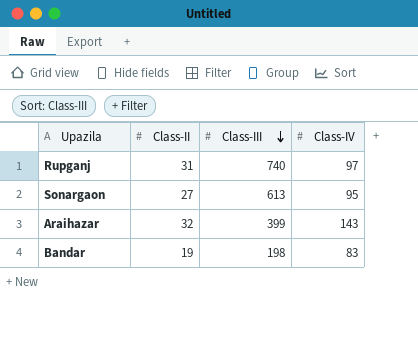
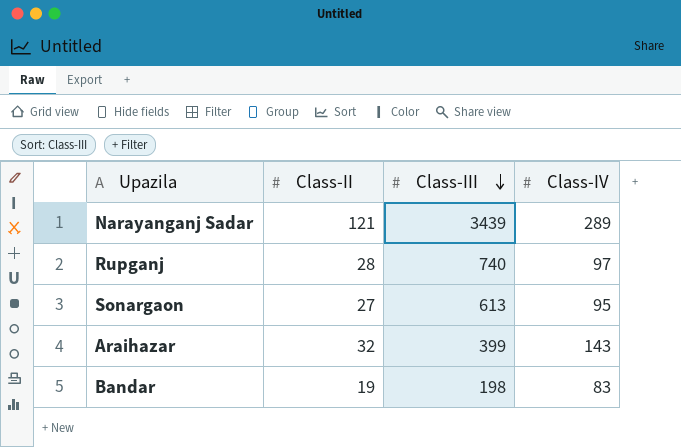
row Narayanganj Sadar: none -> 121 | 3439 | 289
Rupganj | Class-II: 31 -> 28

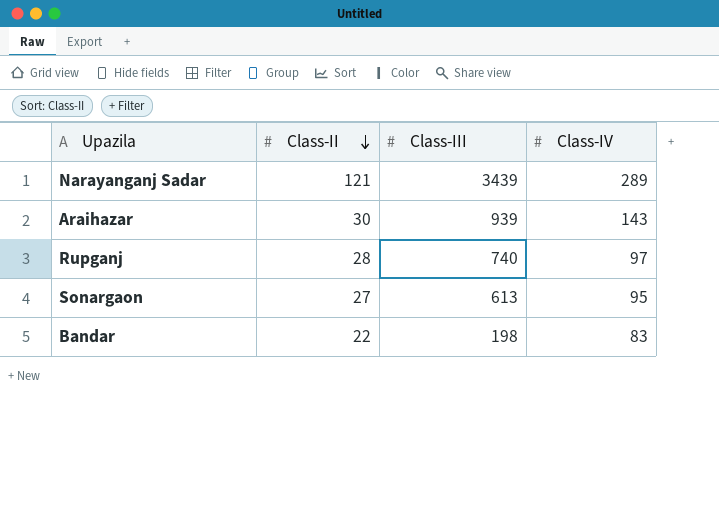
row order: Class-III descending -> Class-II descending
Araihazar | Class-II: 32 -> 30
Araihazar | Class-III: 399 -> 939
Bandar | Class-II: 19 -> 22

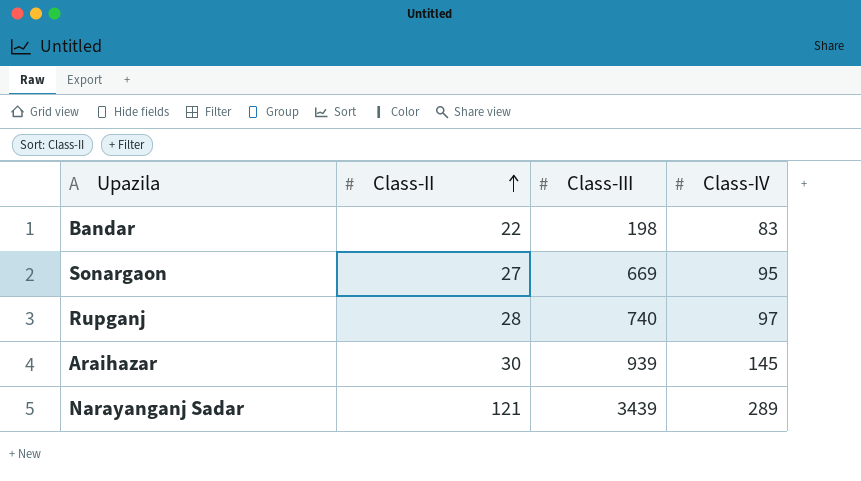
row order: Class-II descending -> Class-II ascending
Sonargaon | Class-III: 613 -> 669
Araihazar | Class-IV: 143 -> 145

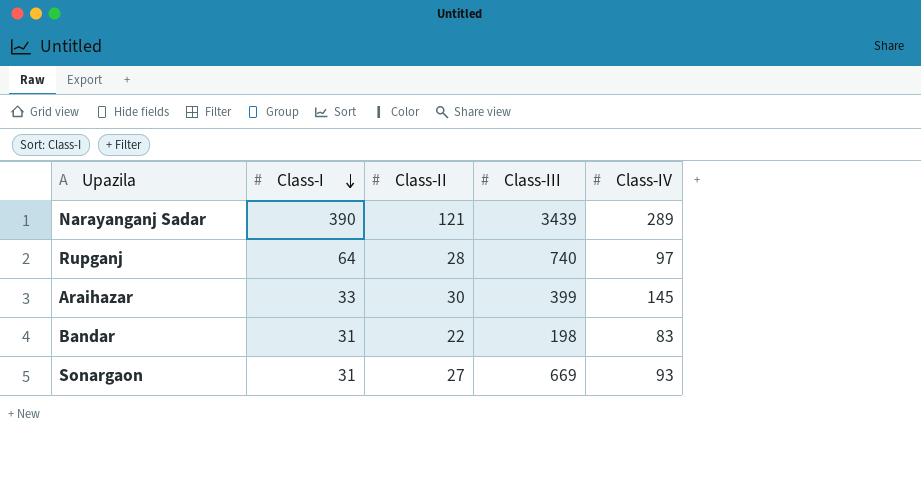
row order: Class-II ascending -> Class-I descending
column Class-I | position: none -> 2
Araihazar | Class-III: 939 -> 399
Sonargaon | Class-IV: 95 -> 93

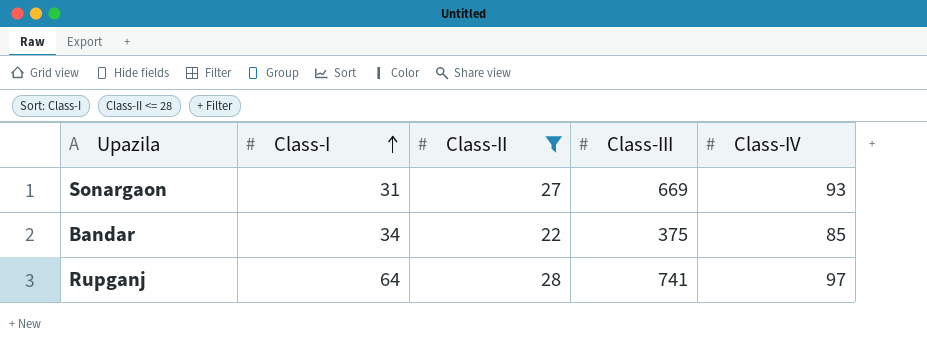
filter: none -> Class-II <= 28
row order: Class-I descending -> Class-I ascending
Bandar | Class-I: 31 -> 34
Bandar | Class-III: 198 -> 375
Bandar | Class-IV: 83 -> 85
Rupganj | Class-III: 740 -> 741

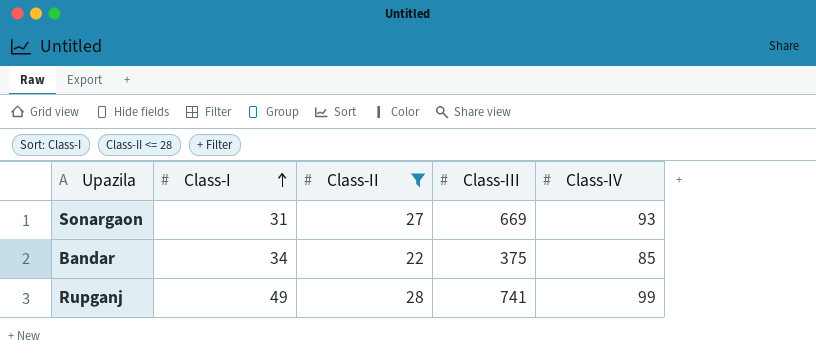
Rupganj | Class-I: 64 -> 49
Rupganj | Class-IV: 97 -> 99

